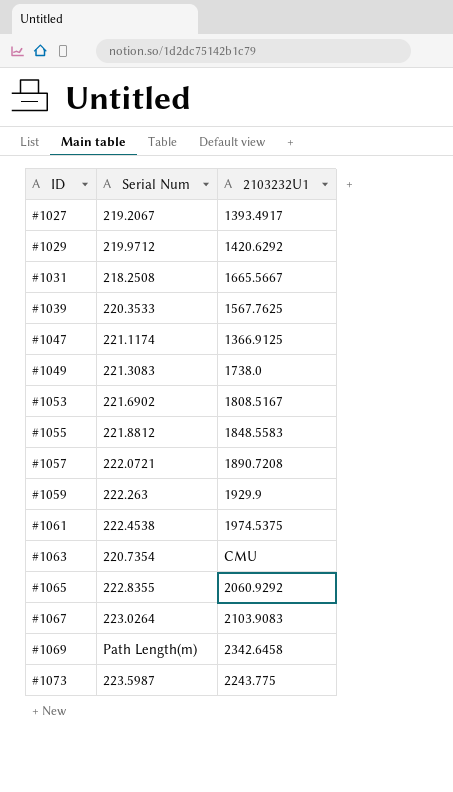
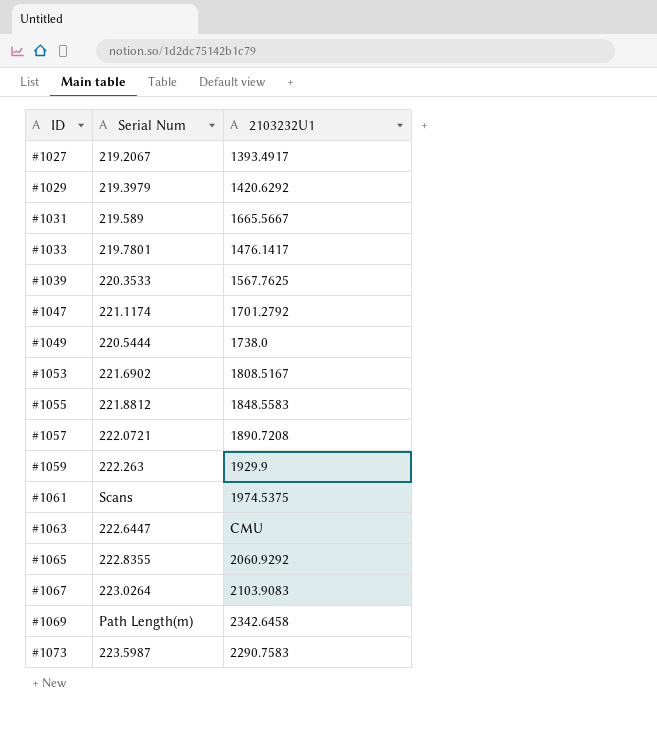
#1029 | Serial Num: 219.9712 -> 219.3979
#1031 | Serial Num: 218.2508 -> 219.589
row #1033: none -> 219.7801 | 1476.1417
#1047 | 2103232U1: 1366.9125 -> 1701.2792
#1049 | Serial Num: 221.3083 -> 220.5444
#1061 | Serial Num: 222.4538 -> Scans
#1063 | Serial Num: 220.7354 -> 222.6447
#1073 | 2103232U1: 2243.775 -> 2290.7583

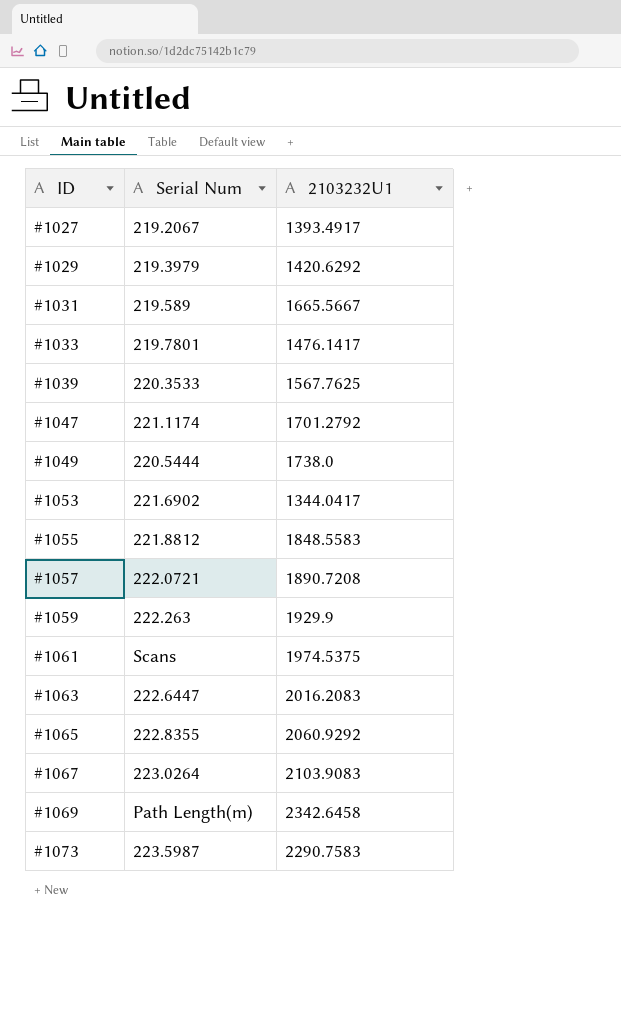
#1053 | 2103232U1: 1808.5167 -> 1344.0417
#1063 | 2103232U1: CMU -> 2016.2083

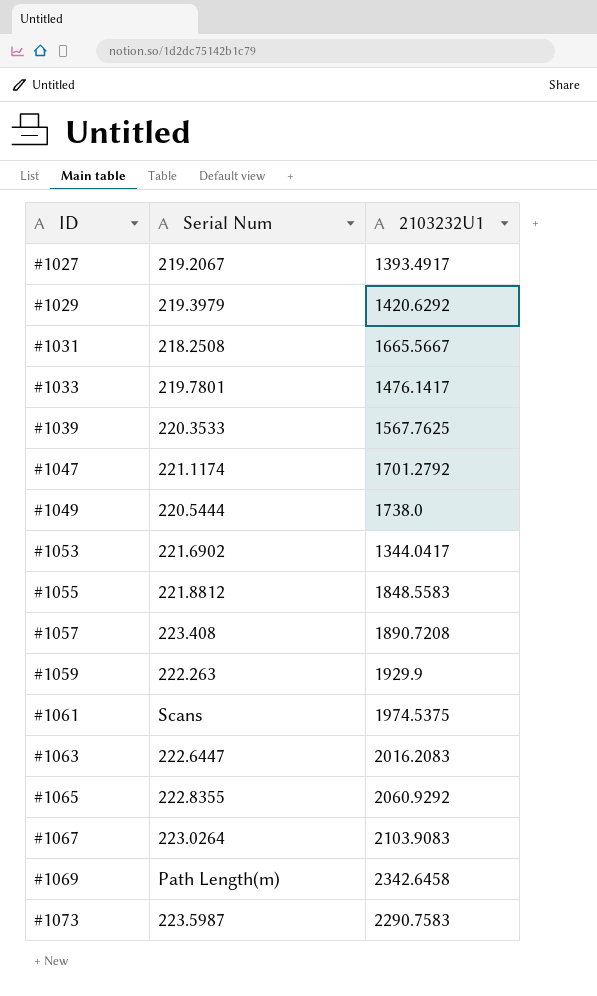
#1031 | Serial Num: 219.589 -> 218.2508
#1057 | Serial Num: 222.0721 -> 223.408

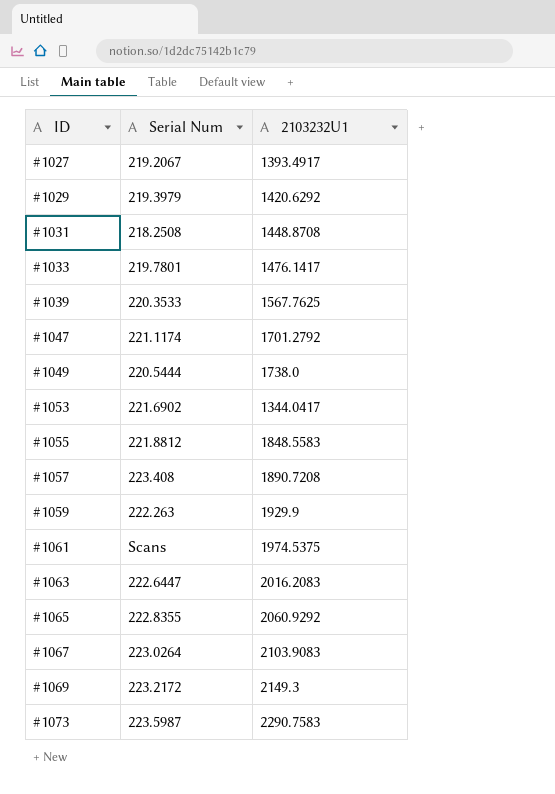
#1031 | 2103232U1: 1665.5667 -> 1448.8708
#1069 | Serial Num: Path Length(m) -> 223.2172
#1069 | 2103232U1: 2342.6458 -> 2149.3

